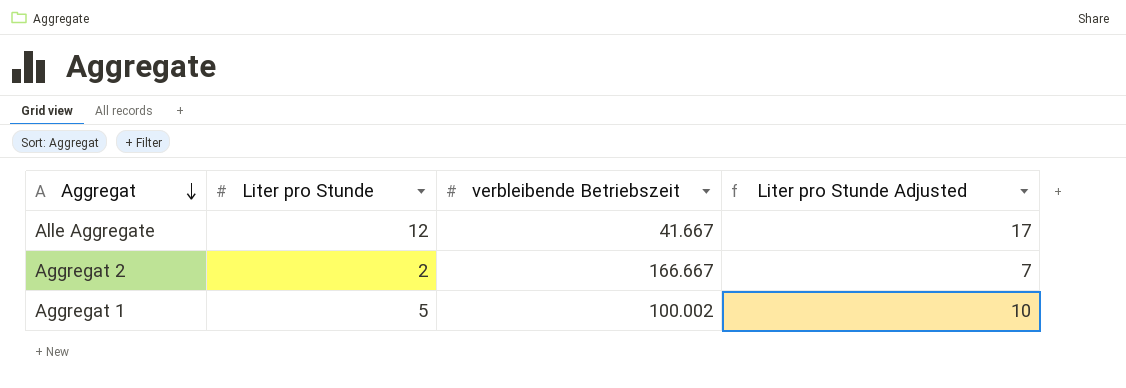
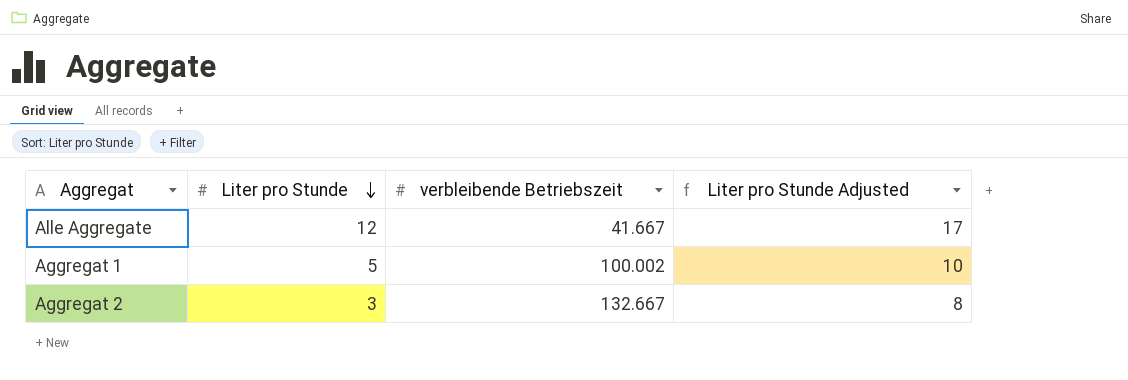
row order: Aggregat descending -> Liter pro Stunde descending
Aggregat 2 | Liter pro Stunde: 2 -> 3
Aggregat 2 | verbleibende Betriebszeit: 166.667 -> 132.667
Aggregat 2 | Liter pro Stunde Adjusted: 7 -> 8

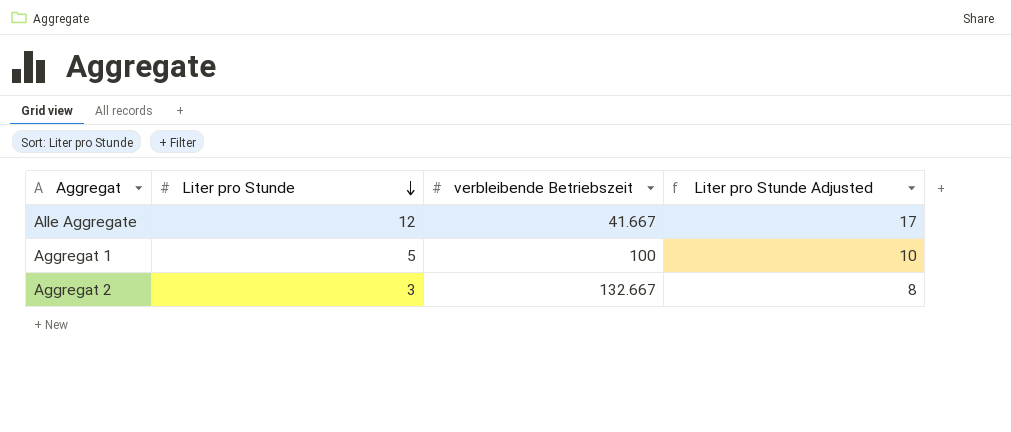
Aggregat 1 | verbleibende Betriebszeit: 100.002 -> 100

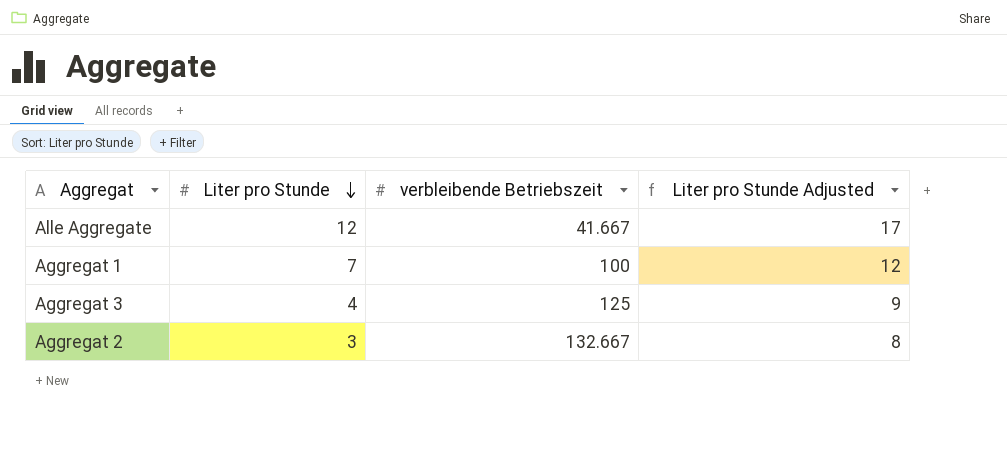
Aggregat 1 | Liter pro Stunde: 5 -> 7
Aggregat 1 | Liter pro Stunde Adjusted: 10 -> 12
row Aggregat 3: none -> 4 | 125 | 9

